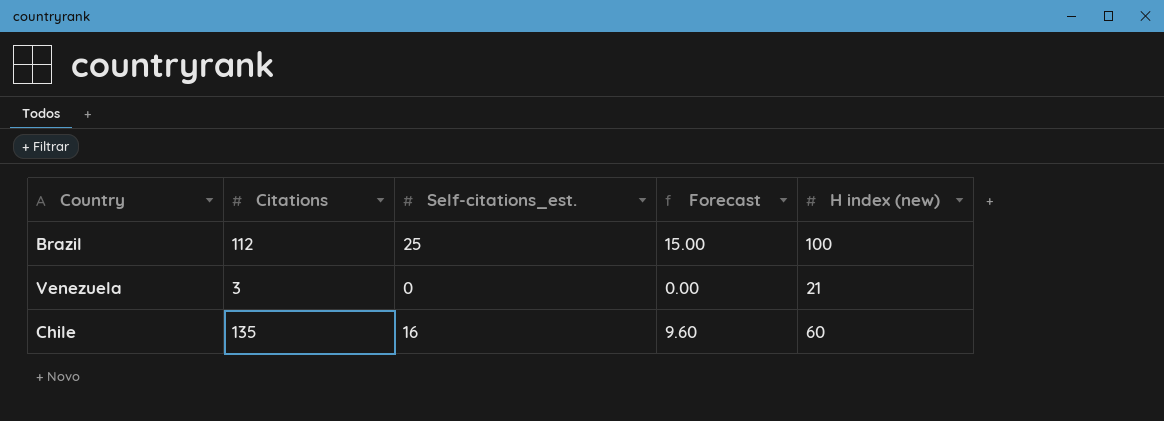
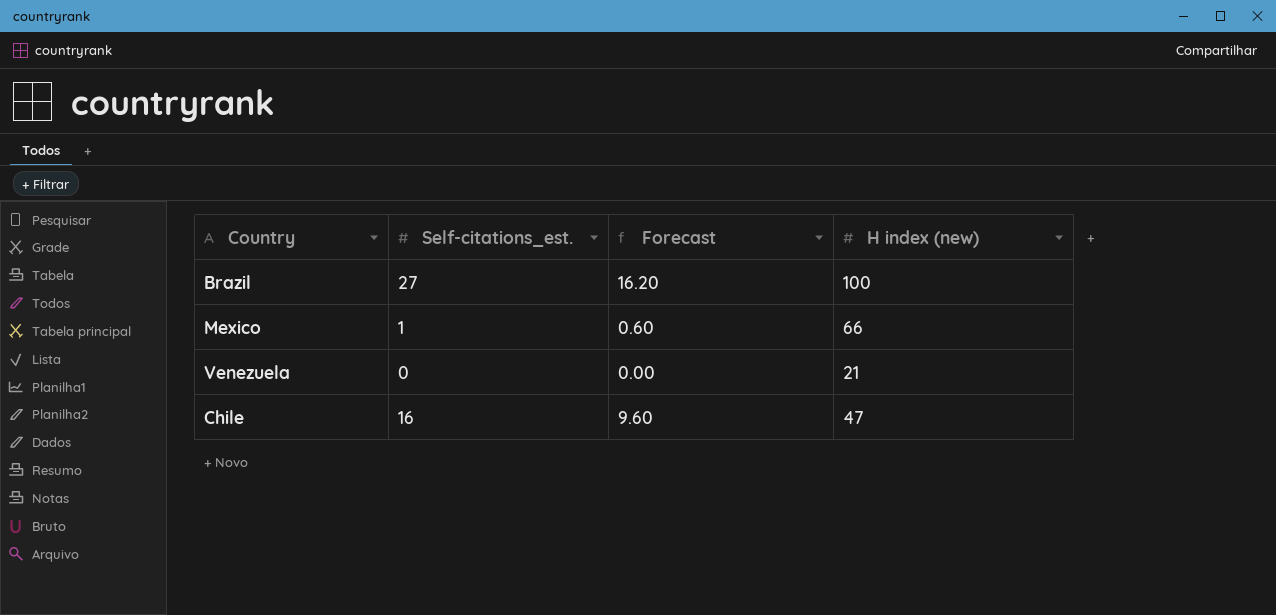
column Citations | position: 2 -> none
Brazil | Self-citations_est.: 25 -> 27
Brazil | Forecast: 15.00 -> 16.20
row Mexico: none -> 1 | 0.60 | 66
Chile | H index (new): 60 -> 47

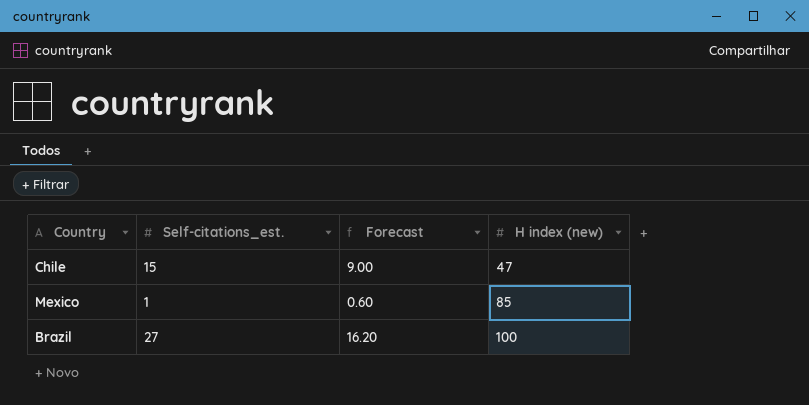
row order: none -> H index (new) ascending
row Venezuela: 0 | 0.00 | 21 -> none
Chile | Self-citations_est.: 16 -> 15
Chile | Forecast: 9.60 -> 9.00
Mexico | H index (new): 66 -> 85

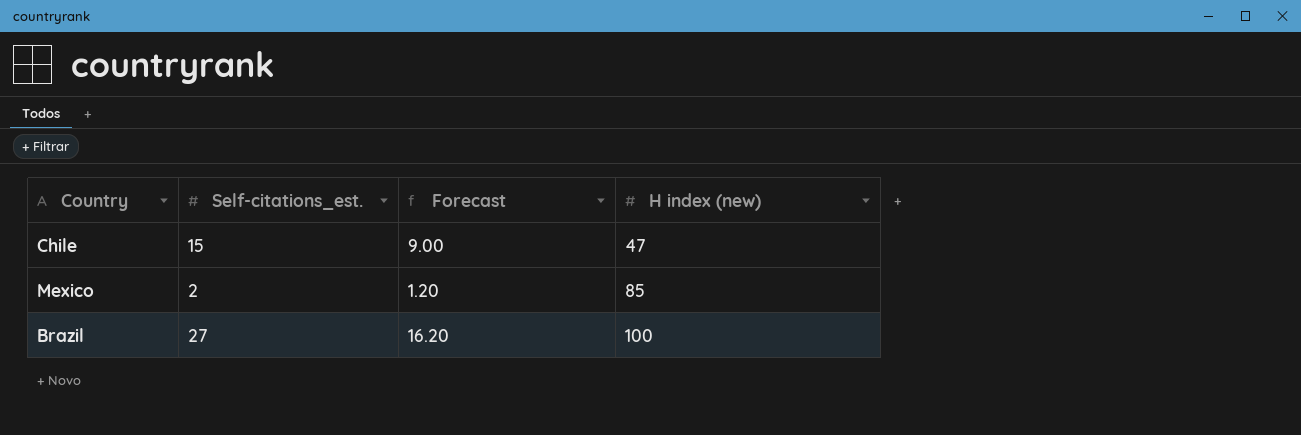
Mexico | Self-citations_est.: 1 -> 2
Mexico | Forecast: 0.60 -> 1.20

